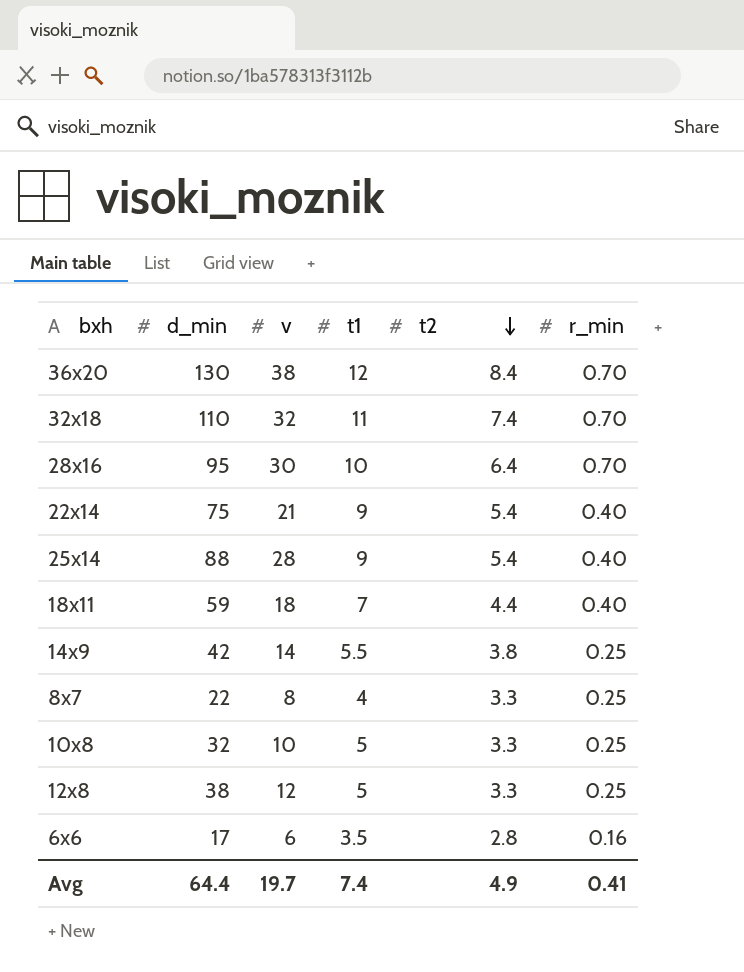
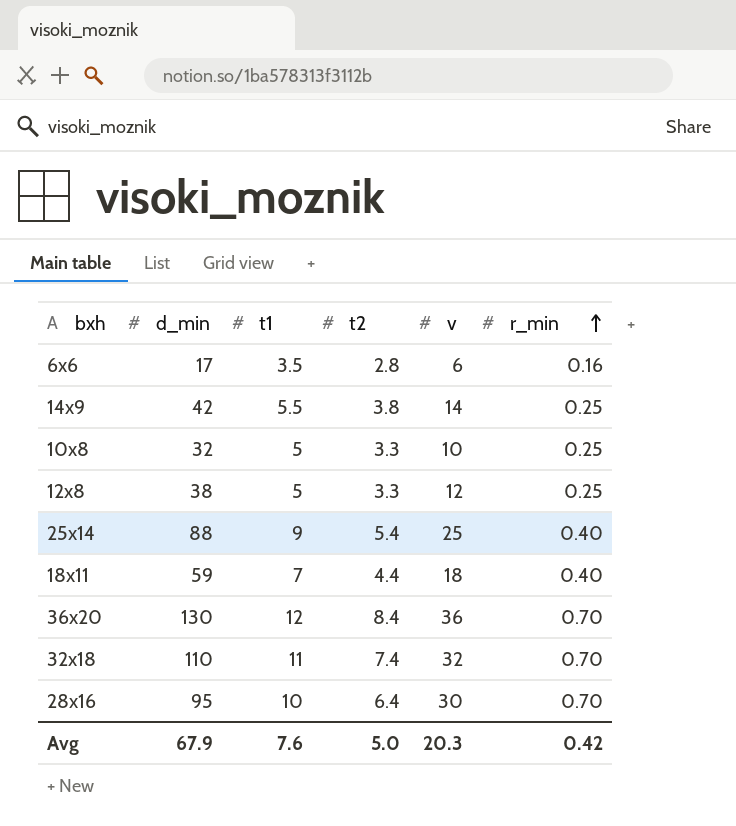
row order: t2 descending -> r_min ascending
column v | position: 3 -> 5
row 22x14: 75 | 21 | 9 | 5.4 | 0.40 -> none
row 8x7: 22 | 8 | 4 | 3.3 | 0.25 -> none
25x14 | v: 28 -> 25
36x20 | v: 38 -> 36
Avg | d_min: 64.4 -> 67.9
Avg | t1: 7.4 -> 7.6
Avg | t2: 4.9 -> 5.0
Avg | v: 19.7 -> 20.3
Avg | r_min: 0.41 -> 0.42

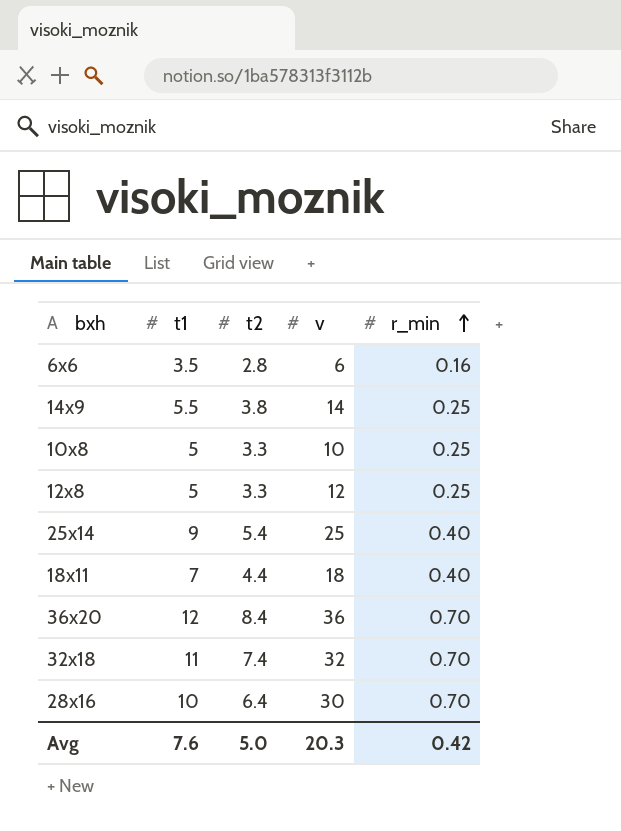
column d_min | position: 2 -> none

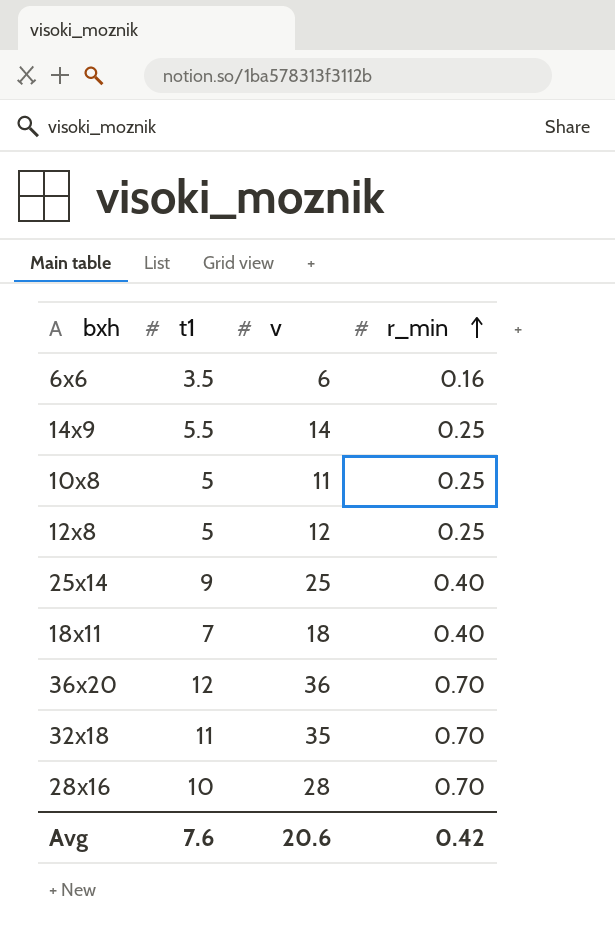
column t2 | position: 3 -> none
10x8 | v: 10 -> 11
32x18 | v: 32 -> 35
28x16 | v: 30 -> 28
Avg | v: 20.3 -> 20.6

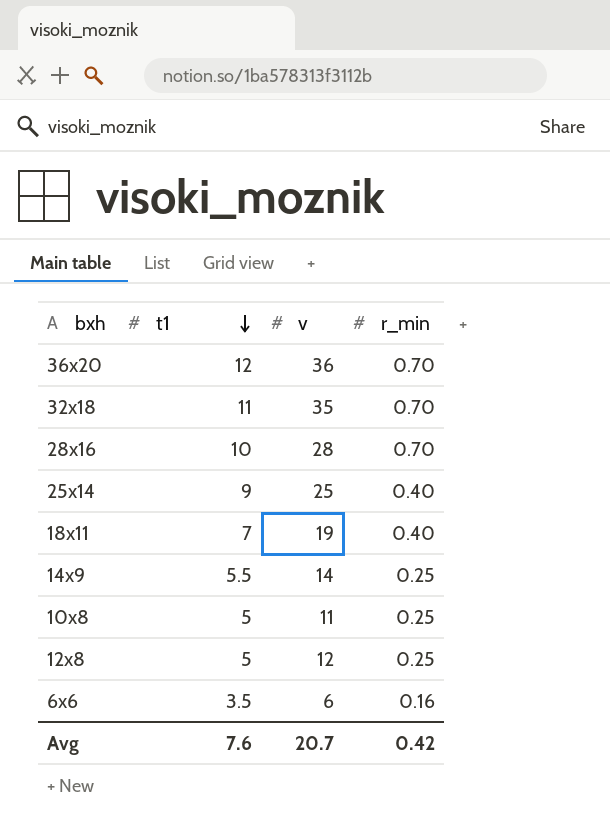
row order: r_min ascending -> t1 descending
18x11 | v: 18 -> 19
Avg | v: 20.6 -> 20.7

